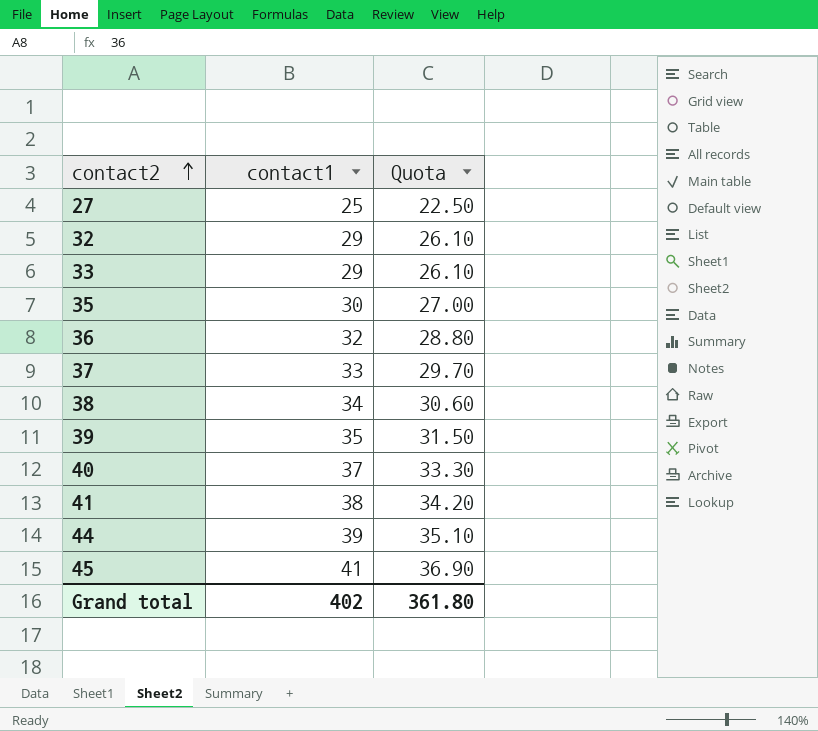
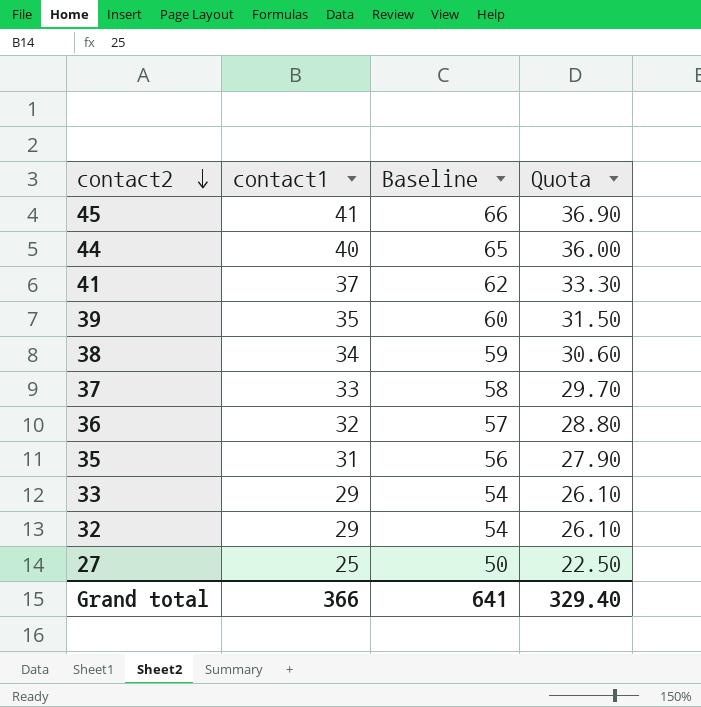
row order: contact2 ascending -> contact2 descending
column Baseline | formula: none -> [contact1] + 25
row 40: 37 | 33.30 -> none
44 | contact1: 39 -> 40
44 | Quota: 35.10 -> 36.00
41 | contact1: 38 -> 37
41 | Quota: 34.20 -> 33.30
35 | contact1: 30 -> 31
35 | Quota: 27.00 -> 27.90
Grand total | contact1: 402 -> 366
Grand total | Quota: 361.80 -> 329.40

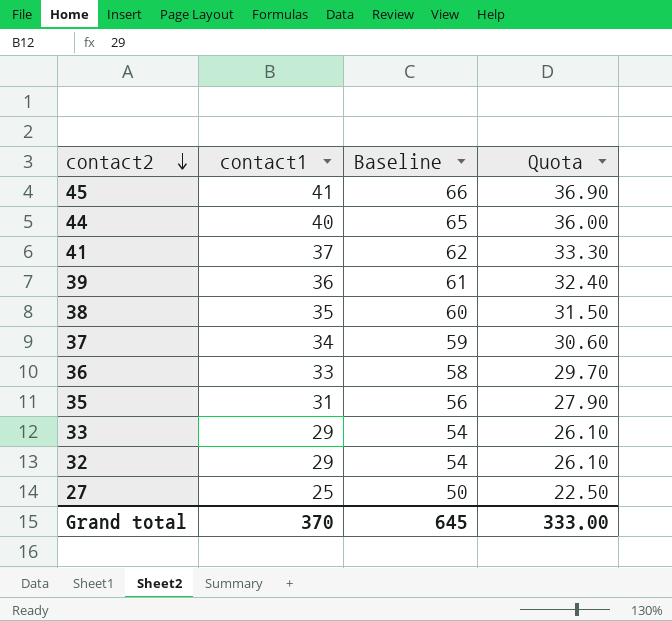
39 | contact1: 35 -> 36
39 | Baseline: 60 -> 61
39 | Quota: 31.50 -> 32.40
38 | contact1: 34 -> 35
38 | Baseline: 59 -> 60
38 | Quota: 30.60 -> 31.50
37 | contact1: 33 -> 34
37 | Baseline: 58 -> 59
37 | Quota: 29.70 -> 30.60
36 | contact1: 32 -> 33
36 | Baseline: 57 -> 58
36 | Quota: 28.80 -> 29.70
Grand total | contact1: 366 -> 370
Grand total | Baseline: 641 -> 645
Grand total | Quota: 329.40 -> 333.00

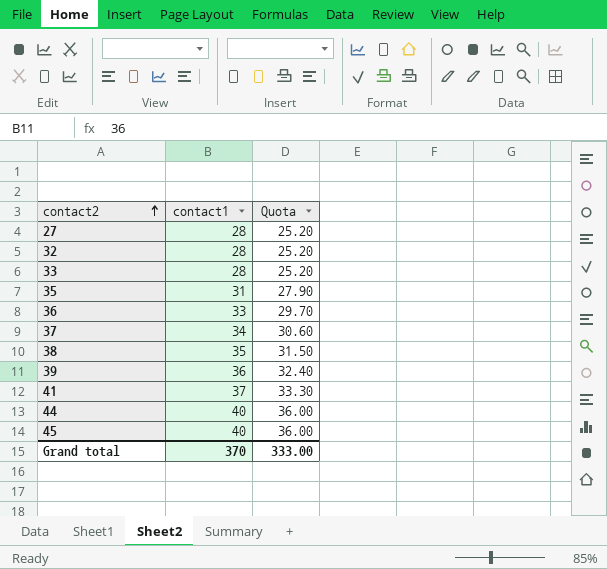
row order: contact2 descending -> contact2 ascending
column Baseline | formula: [contact1] + 25 -> none
27 | contact1: 25 -> 28
27 | Quota: 22.50 -> 25.20
32 | contact1: 29 -> 28
32 | Quota: 26.10 -> 25.20
33 | contact1: 29 -> 28
33 | Quota: 26.10 -> 25.20
45 | contact1: 41 -> 40
45 | Quota: 36.90 -> 36.00

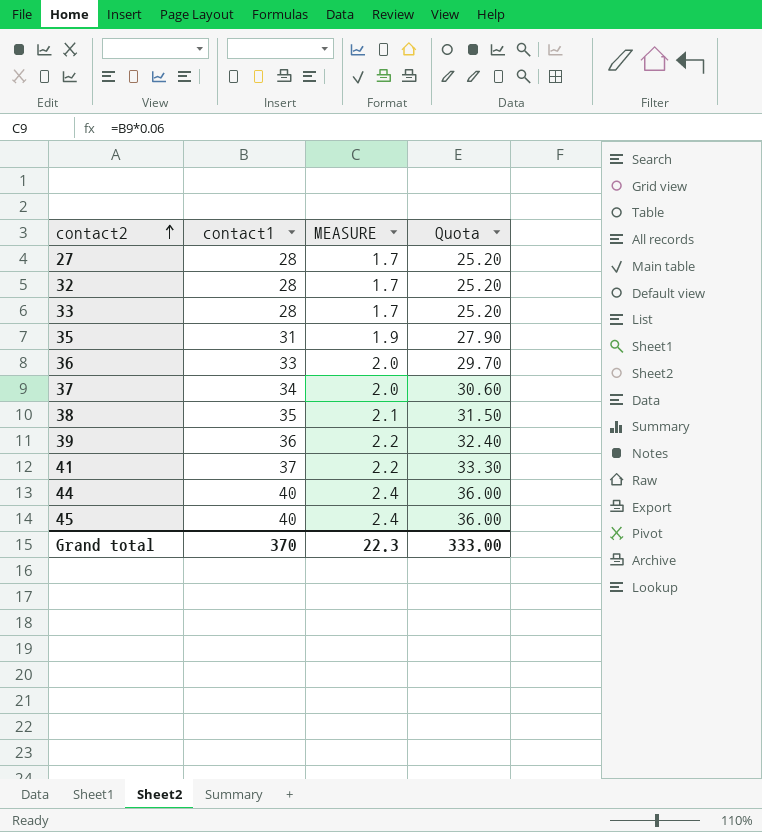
column MEASURE | formula: none -> [contact1] * 0.06

